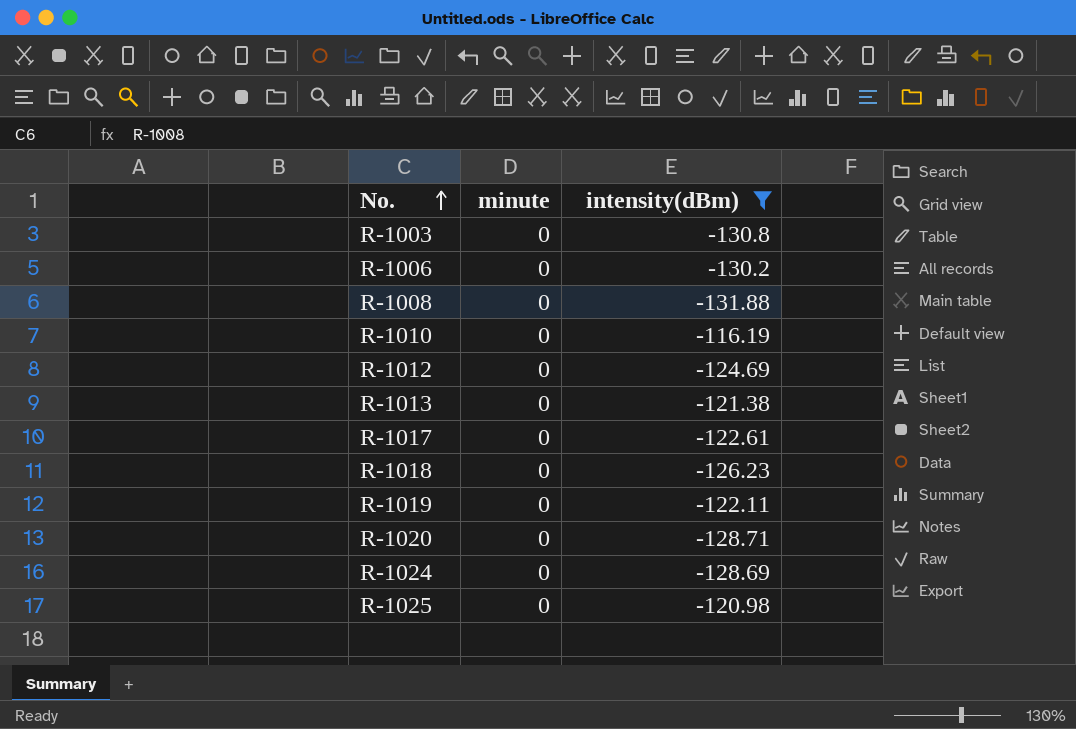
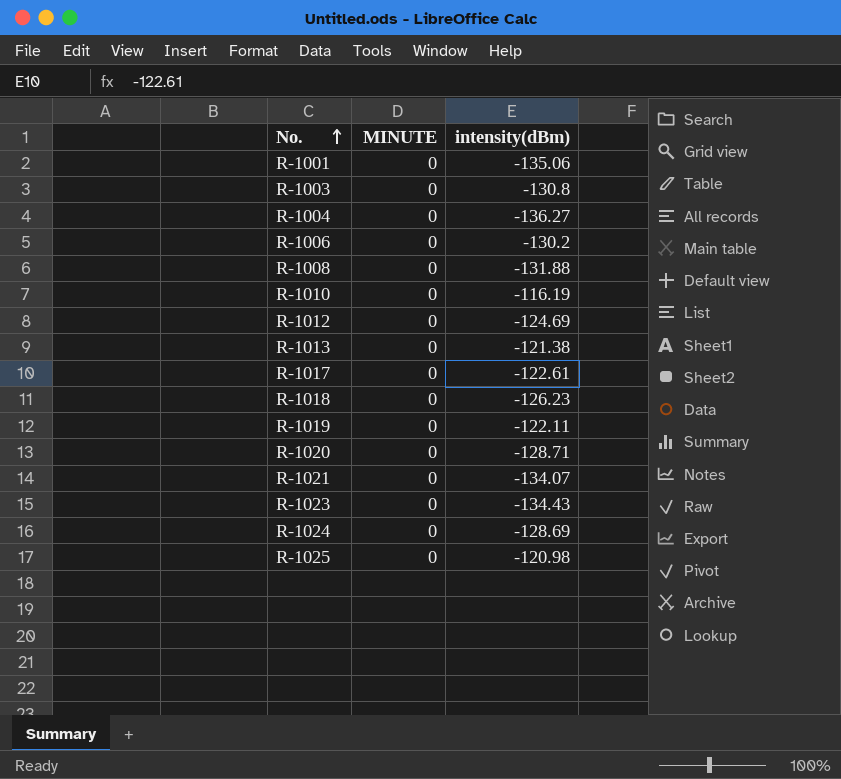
filter: intensity(dBm) >= -131.88 -> none
column name: minute -> MINUTE

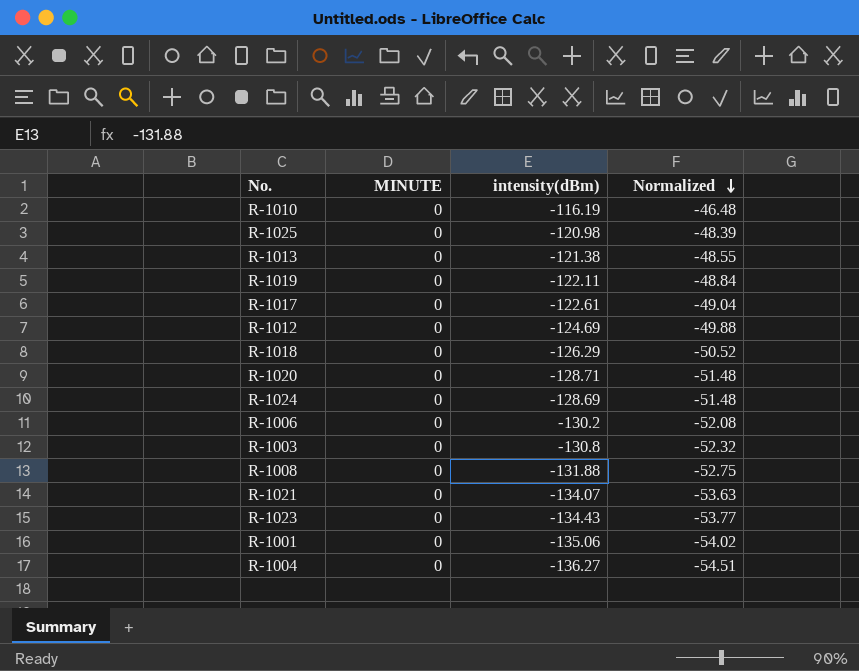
row order: No. ascending -> Normalized descending
column Normalized | formula: none -> [intensity(dBm)] * 0.4
R-1018 | intensity(dBm): -126.23 -> -126.29

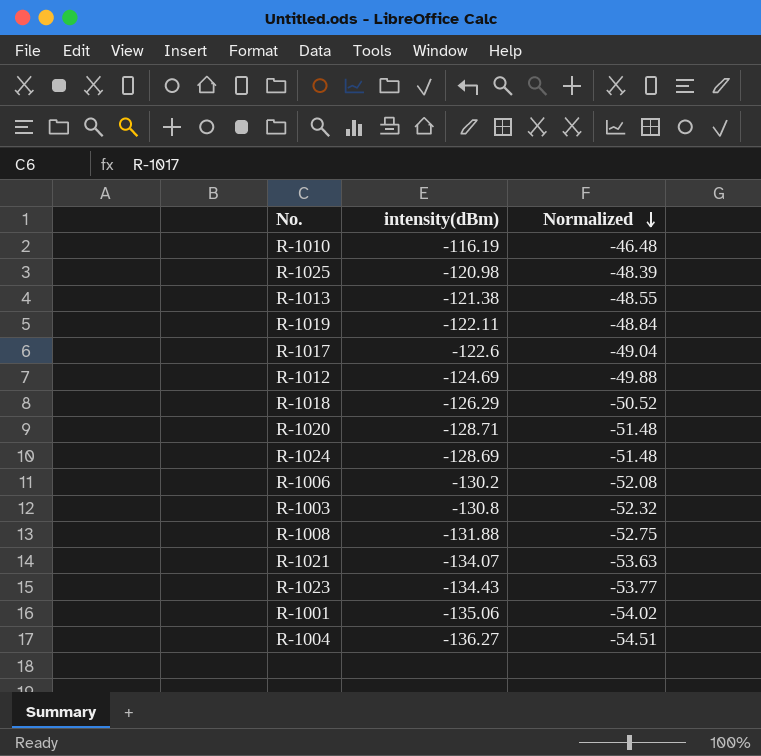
column MINUTE | position: 2 -> none
R-1017 | intensity(dBm): -122.61 -> -122.6

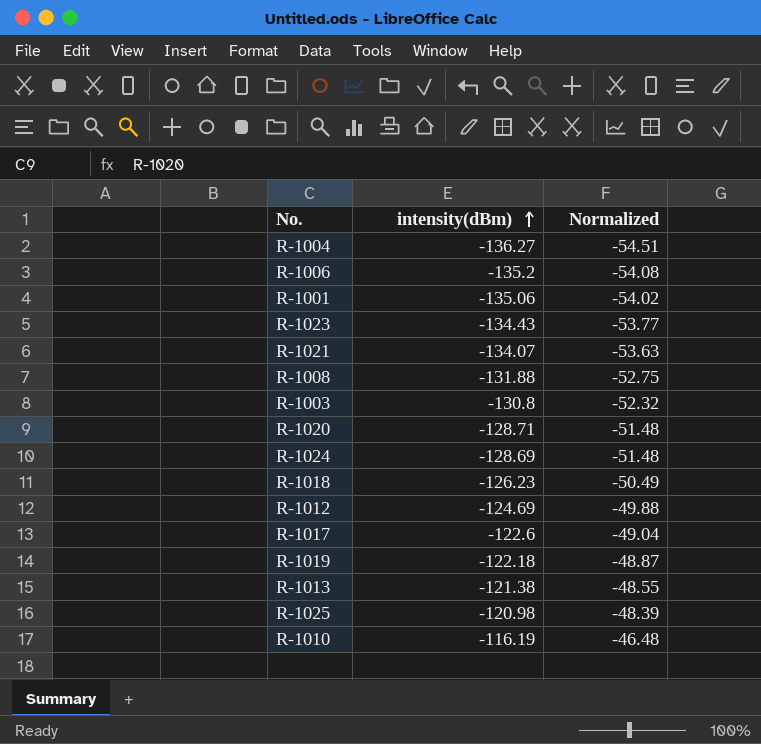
row order: Normalized descending -> intensity(dBm) ascending
R-1006 | intensity(dBm): -130.2 -> -135.2
R-1006 | Normalized: -52.08 -> -54.08
R-1018 | intensity(dBm): -126.29 -> -126.23
R-1018 | Normalized: -50.52 -> -50.49
R-1019 | intensity(dBm): -122.11 -> -122.18
R-1019 | Normalized: -48.84 -> -48.87

